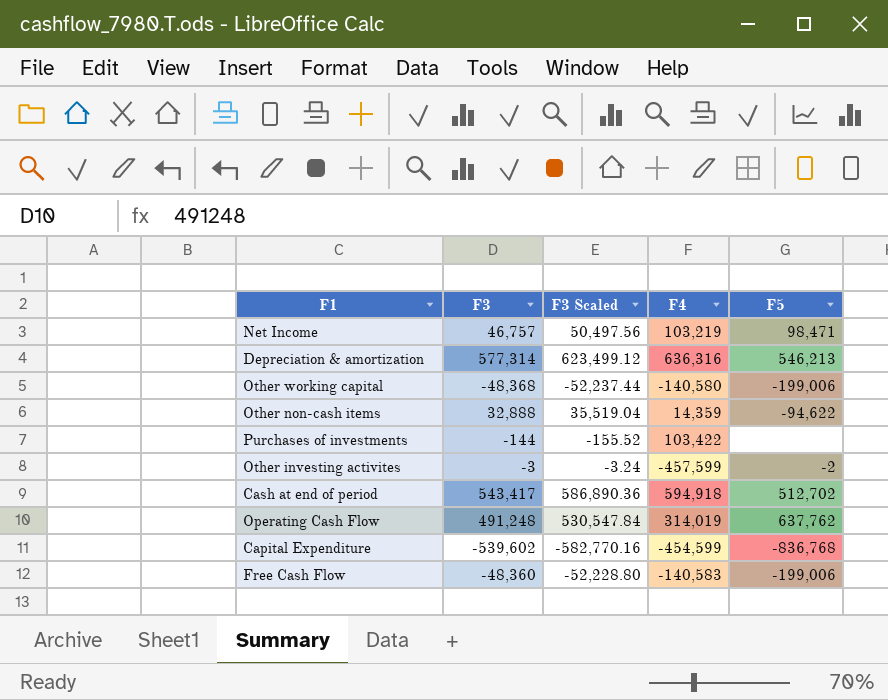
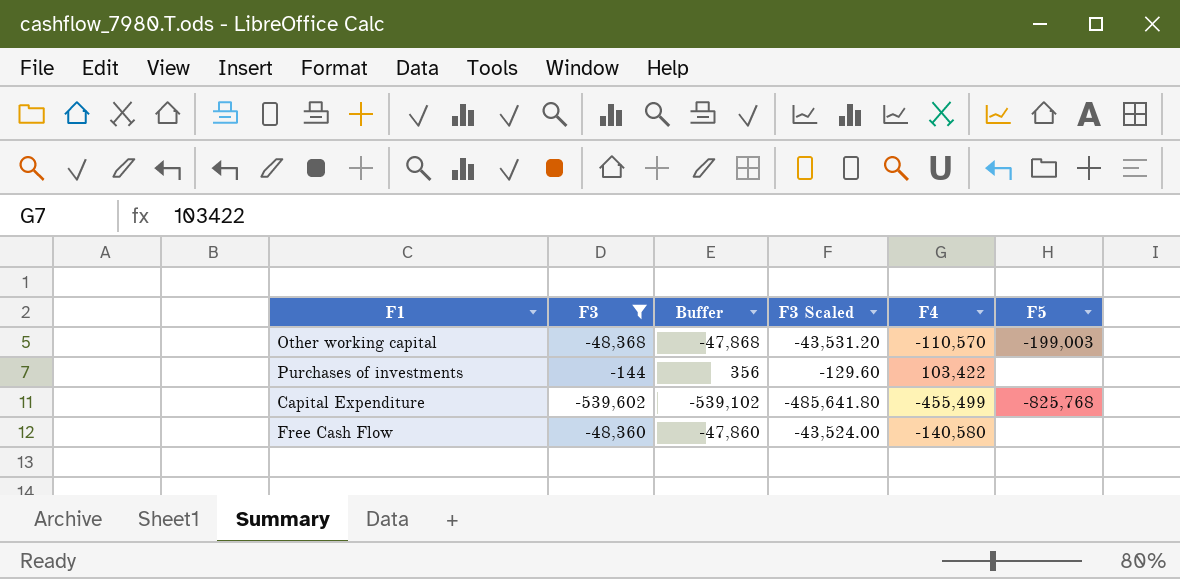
filter: none -> F3 <= -144
column Buffer | formula: none -> [F3] + 500
column F3 Scaled | formula: [F3] * 1.08 -> [F3] * 0.9
Other working capital | F4: -140,580 -> -110,570
Other working capital | F5: -199,006 -> -199,003
Capital Expenditure | F4: -454,599 -> -455,499
Capital Expenditure | F5: -836,768 -> -825,768
Free Cash Flow | F4: -140,583 -> -140,580
Free Cash Flow | F5: -199,006 -> none

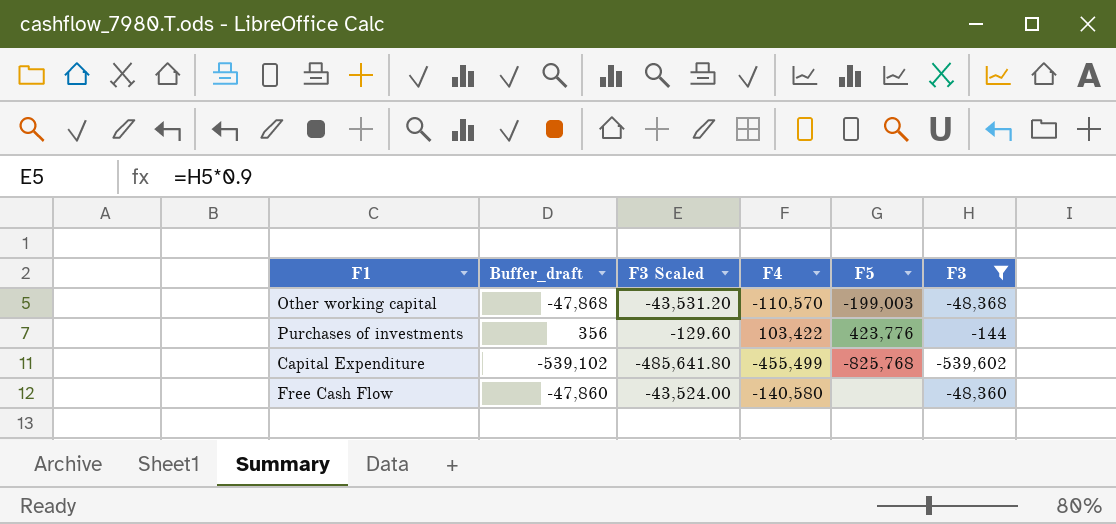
column name: Buffer -> Buffer_draft
column F3 | position: 2 -> 6
Purchases of investments | F5: none -> 423,776

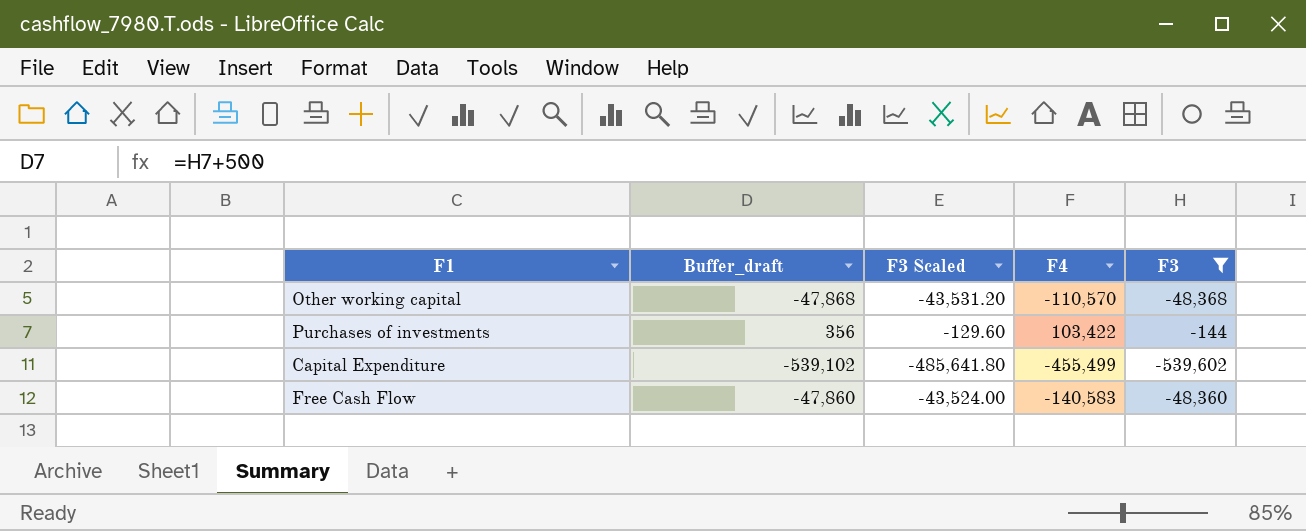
column F5 | position: 5 -> none
Free Cash Flow | F4: -140,580 -> -140,583

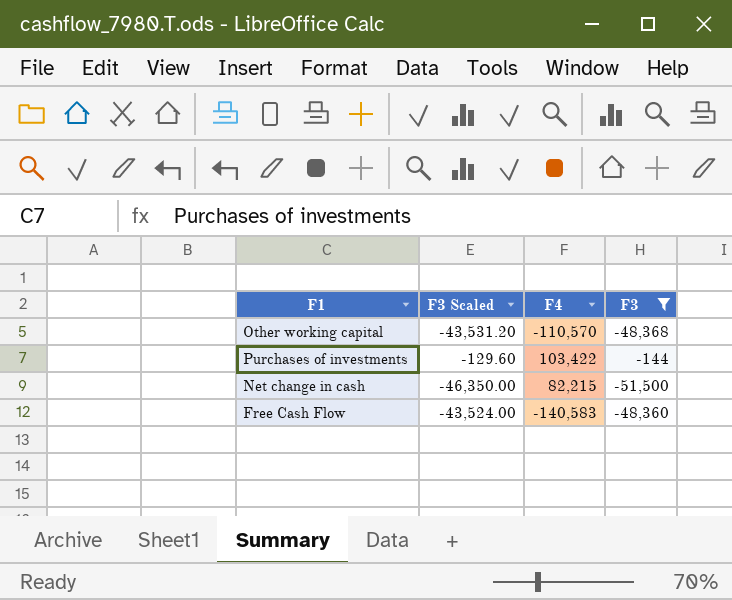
column Buffer_draft | formula: [F3] + 500 -> none
row Capital Expenditure: -539,102 | -485,641.80 | -455,499 | -539,602 -> none
row Net change in cash: none -> -46,350.00 | 82,215 | -51,500

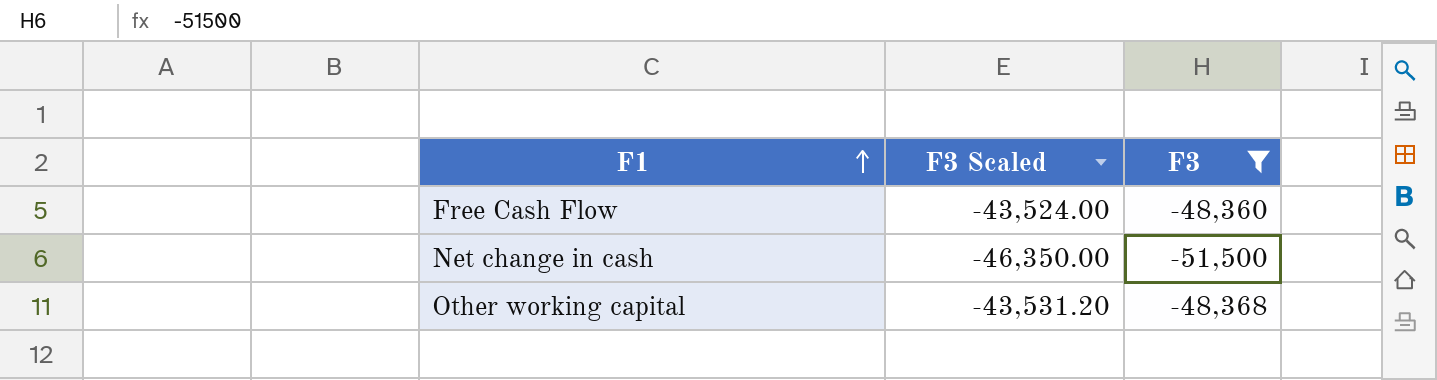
row order: none -> F1 ascending
column F4 | position: 3 -> none
row Purchases of investments: -129.60 | 103,422 | -144 -> none

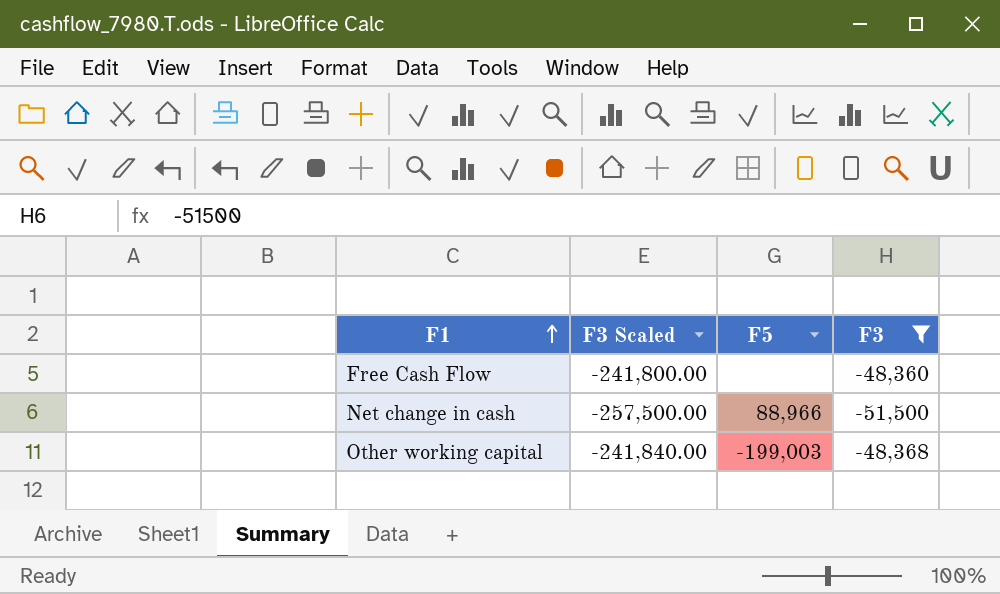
column F3 Scaled | formula: [F3] * 0.9 -> [F3] * 5
column F5 | position: none -> 3

